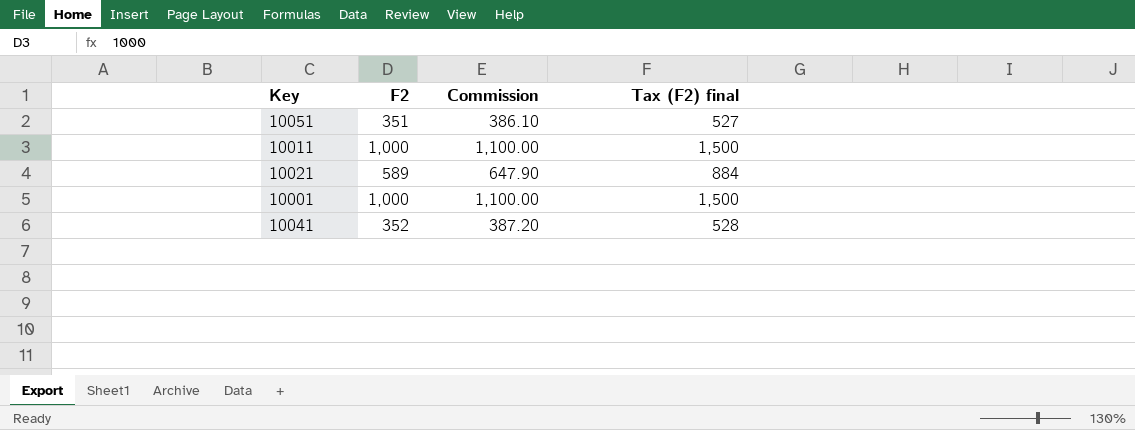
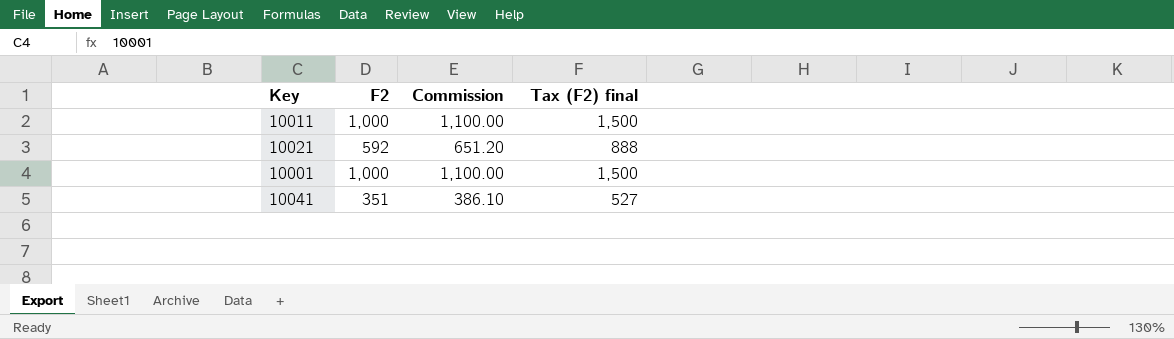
row 10051: 351 | 386.10 | 527 -> none
10021 | F2: 589 -> 592
10021 | Commission: 647.90 -> 651.20
10021 | Tax (F2) final: 884 -> 888
10041 | F2: 352 -> 351
10041 | Commission: 387.20 -> 386.10
10041 | Tax (F2) final: 528 -> 527

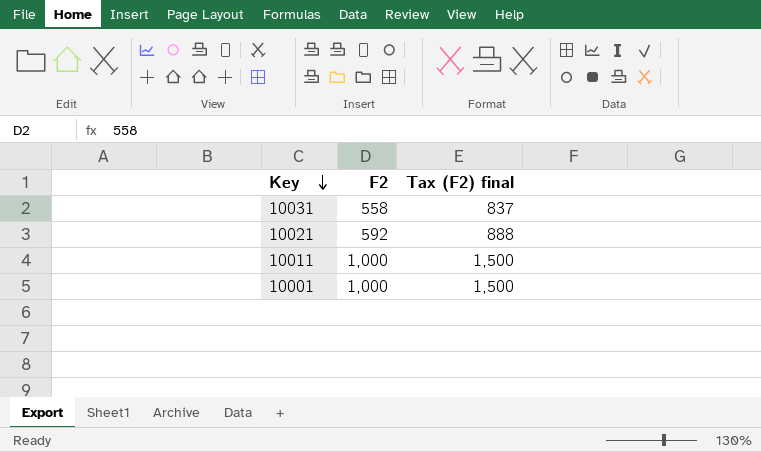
row order: none -> Key descending
column Commission | formula: [F2] * 1.1 -> none
row 10041: 351 | 386.10 | 527 -> none
row 10031: none -> 558 | 837

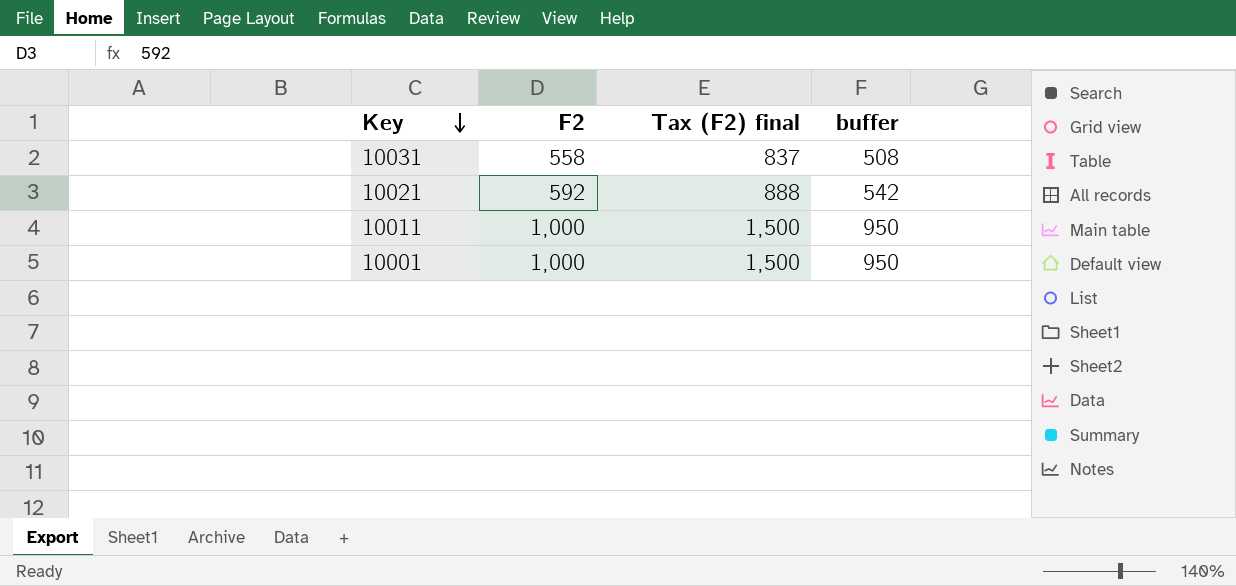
column buffer | formula: none -> [F2] - 50

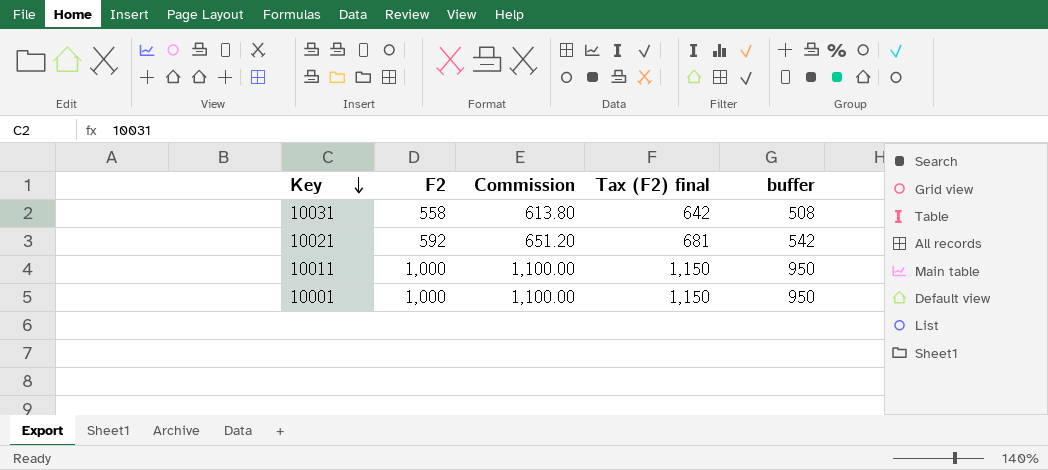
column Commission | formula: none -> [F2] * 1.1
column Tax (F2) final | formula: [F2] * 1.5 -> [F2] * 1.15

